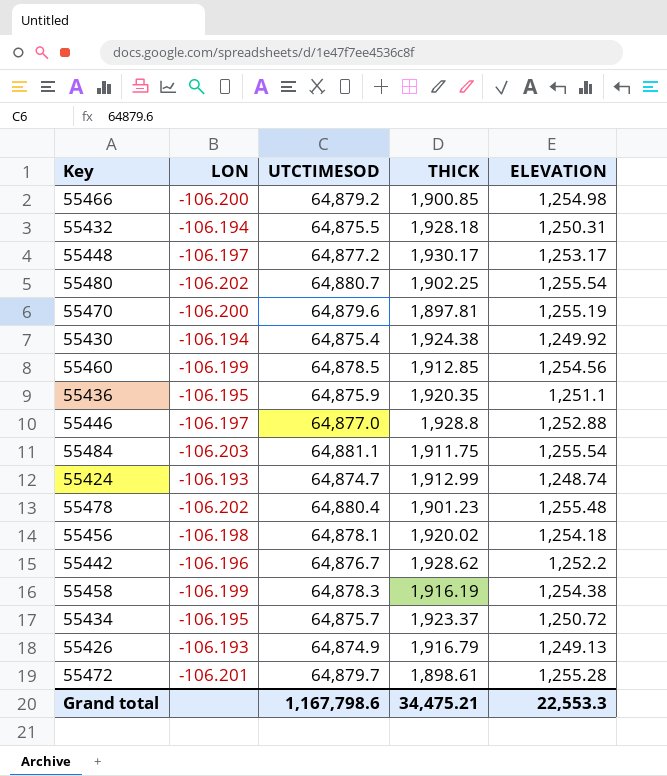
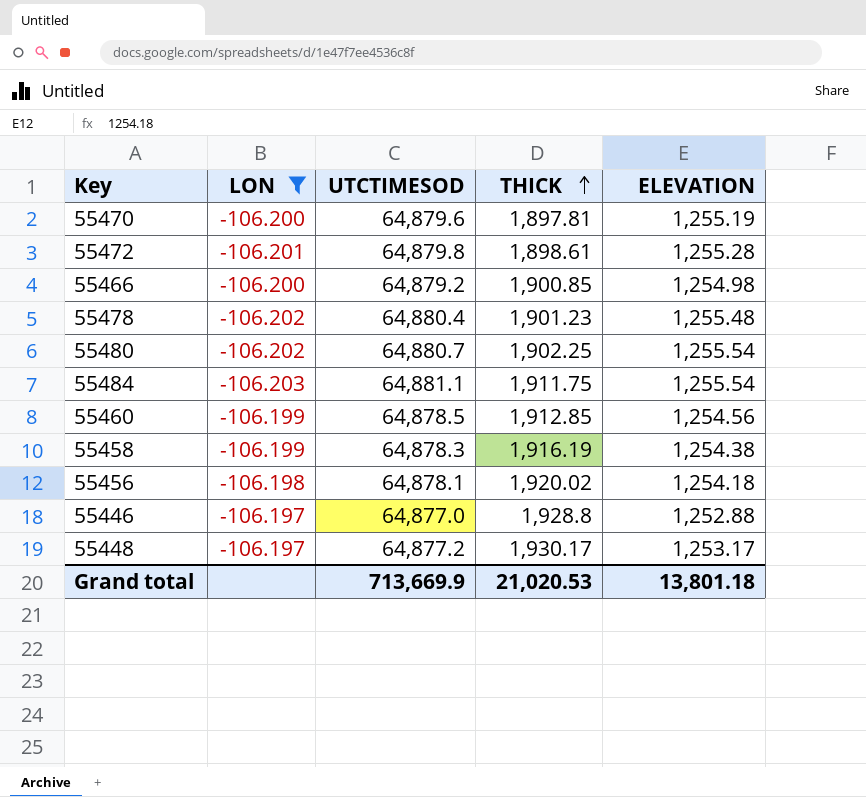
filter: none -> LON <= -106.197
row order: none -> THICK ascending
55472 | UTCTIMESOD: 64,879.7 -> 64,879.8
Grand total | UTCTIMESOD: 1,167,798.6 -> 713,669.9
Grand total | THICK: 34,475.21 -> 21,020.53
Grand total | ELEVATION: 22,553.3 -> 13,801.18

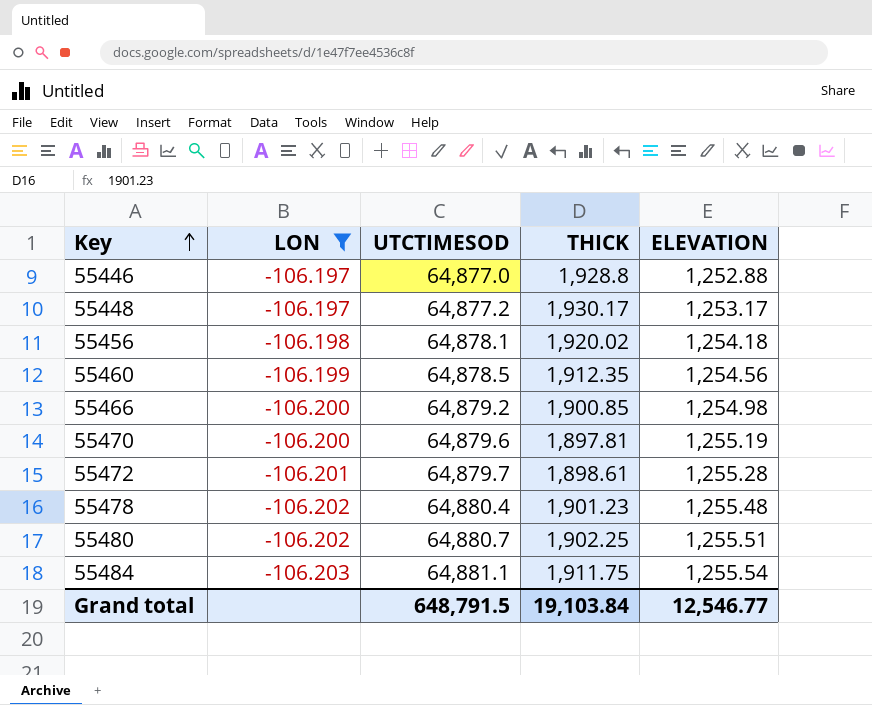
row order: THICK ascending -> Key ascending
row 55458: -106.199 | 64,878.3 | 1,916.19 | 1,254.38 -> none
55460 | THICK: 1,912.85 -> 1,912.35
55472 | UTCTIMESOD: 64,879.8 -> 64,879.7
55480 | ELEVATION: 1,255.54 -> 1,255.51
Grand total | UTCTIMESOD: 713,669.9 -> 648,791.5
Grand total | THICK: 21,020.53 -> 19,103.84
Grand total | ELEVATION: 13,801.18 -> 12,546.77

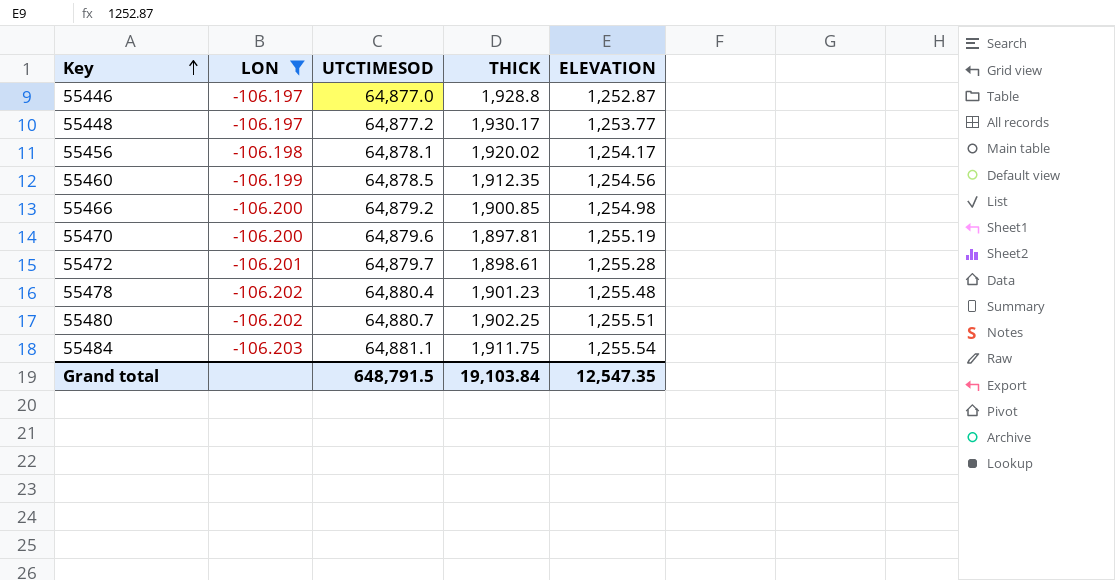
55446 | ELEVATION: 1,252.88 -> 1,252.87
55448 | ELEVATION: 1,253.17 -> 1,253.77
55456 | ELEVATION: 1,254.18 -> 1,254.17
Grand total | ELEVATION: 12,546.77 -> 12,547.35

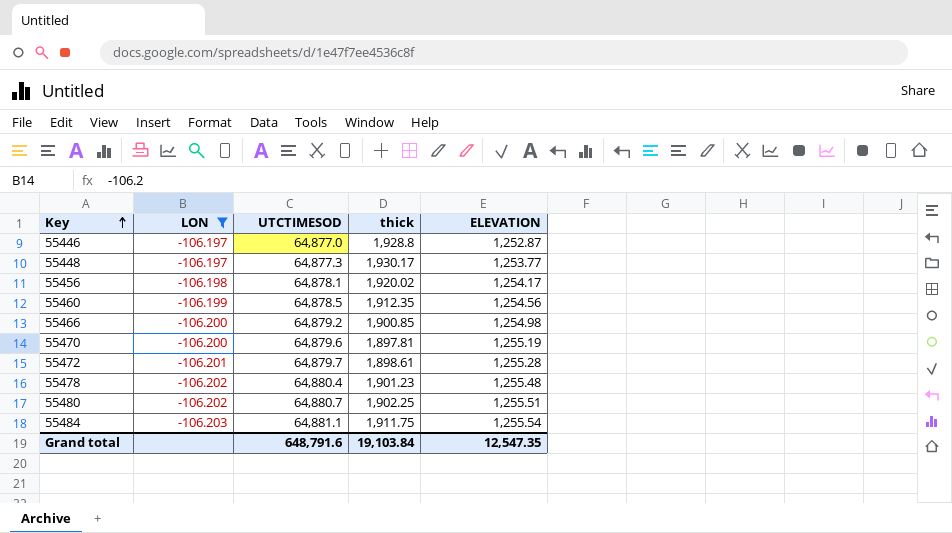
column name: THICK -> thick
55448 | UTCTIMESOD: 64,877.2 -> 64,877.3
Grand total | UTCTIMESOD: 648,791.5 -> 648,791.6

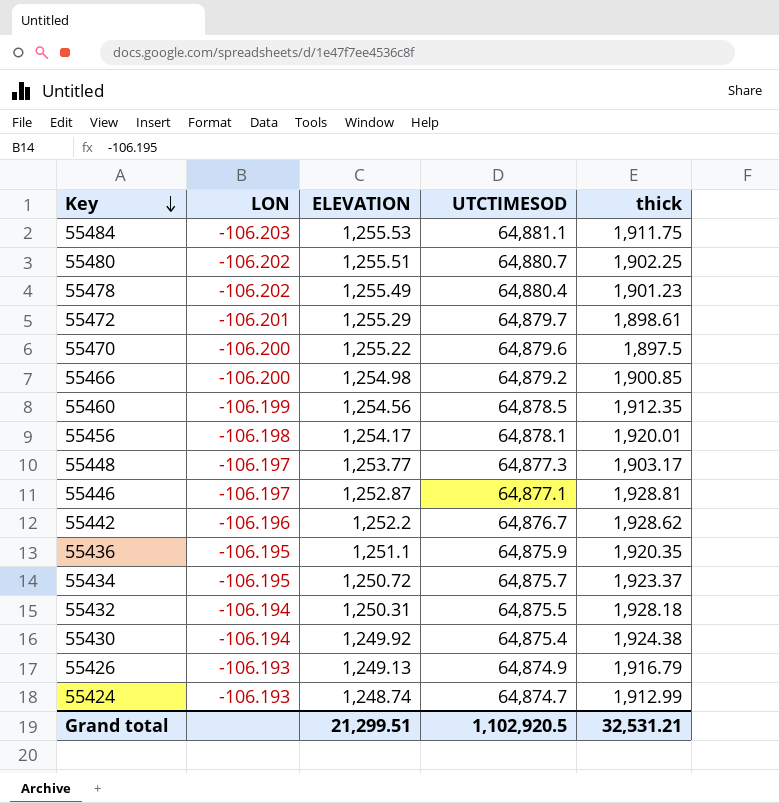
filter: LON <= -106.197 -> none
row order: Key ascending -> Key descending
column ELEVATION | position: 5 -> 3
55484 | ELEVATION: 1,255.54 -> 1,255.53
55478 | ELEVATION: 1,255.48 -> 1,255.49
55472 | ELEVATION: 1,255.28 -> 1,255.29
55470 | ELEVATION: 1,255.19 -> 1,255.22
55470 | thick: 1,897.81 -> 1,897.5
55456 | thick: 1,920.02 -> 1,920.01
55448 | thick: 1,930.17 -> 1,903.17
55446 | UTCTIMESOD: 64,877.0 -> 64,877.1
55446 | thick: 1,928.8 -> 1,928.81
Grand total | ELEVATION: 12,547.35 -> 21,299.51
Grand total | UTCTIMESOD: 648,791.6 -> 1,102,920.5
Grand total | thick: 19,103.84 -> 32,531.21

